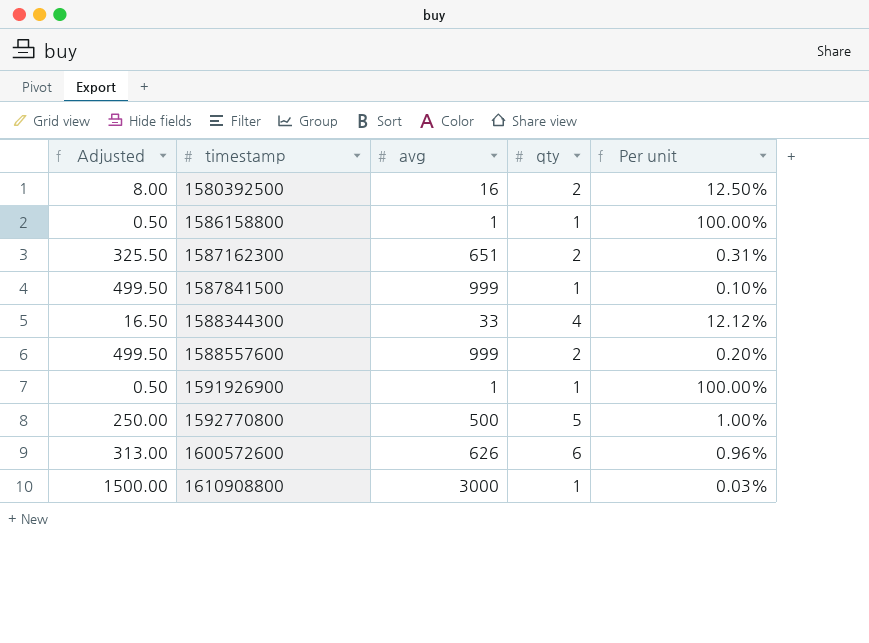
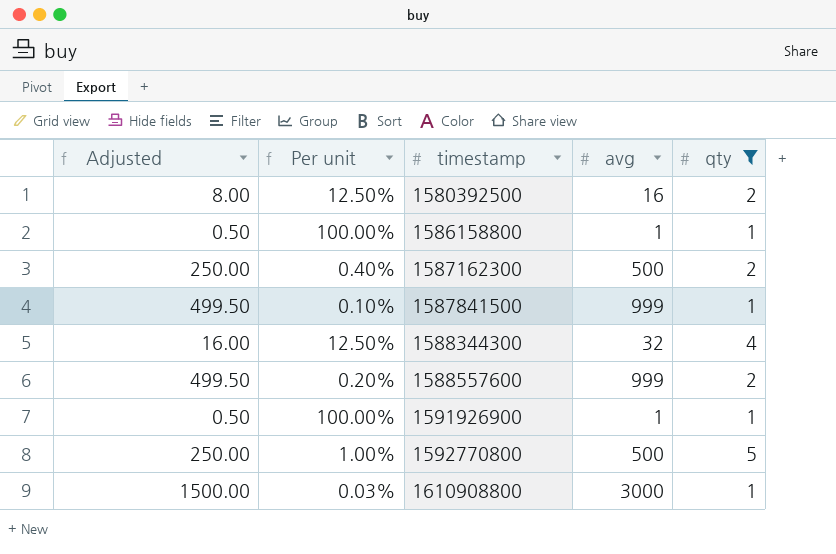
filter: none -> qty != 6
column Per unit | position: 5 -> 2
1587162300 | Adjusted: 325.50 -> 250.00
1587162300 | Per unit: 0.31% -> 0.40%
1587162300 | avg: 651 -> 500
1588344300 | Adjusted: 16.50 -> 16.00
1588344300 | Per unit: 12.12% -> 12.50%
1588344300 | avg: 33 -> 32

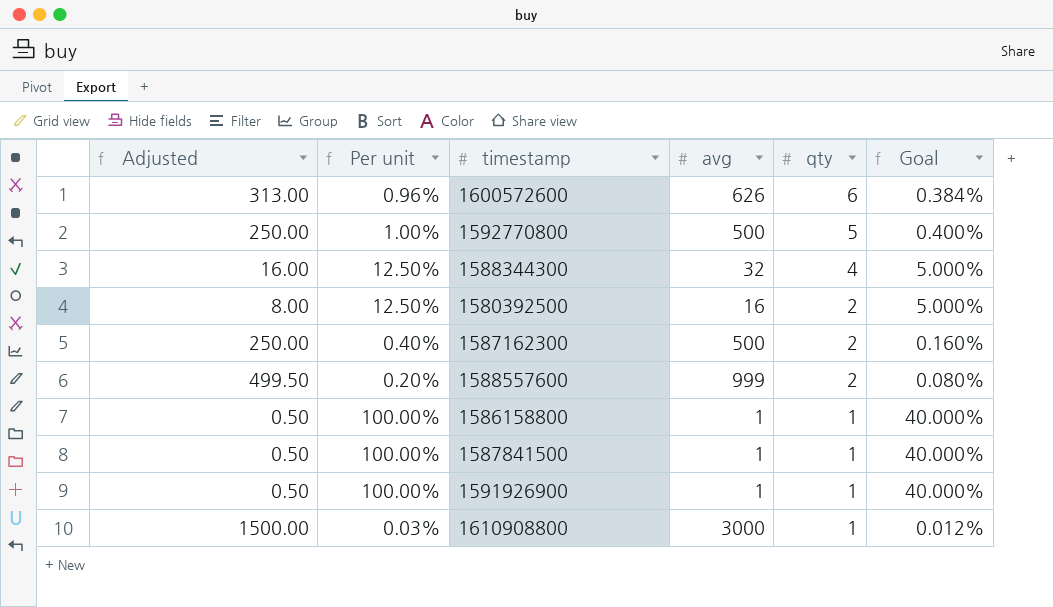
filter: qty != 6 -> none
row order: timestamp ascending -> qty descending
column Goal | formula: none -> [Per unit] * 0.4
1587841500 | Adjusted: 499.50 -> 0.50
1587841500 | Per unit: 0.10% -> 100.00%
1587841500 | avg: 999 -> 1

